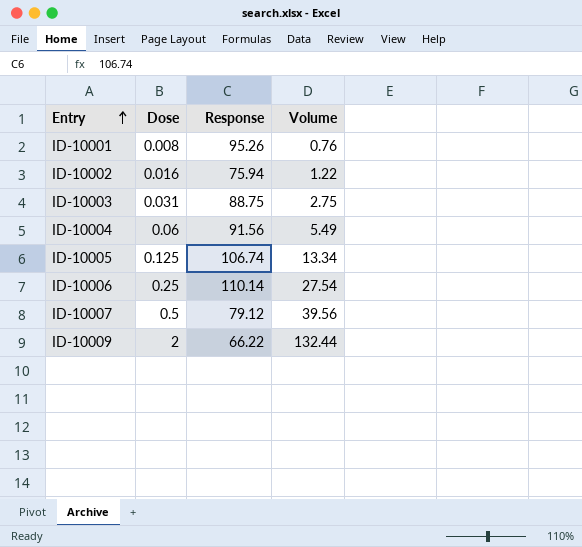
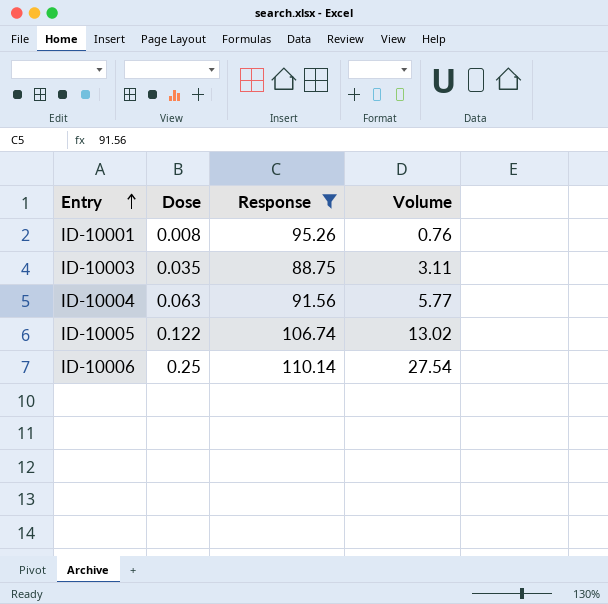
filter: none -> Response >= 88.75
ID-10003 | Dose: 0.031 -> 0.035
ID-10003 | Volume: 2.75 -> 3.11
ID-10004 | Dose: 0.06 -> 0.063
ID-10004 | Volume: 5.49 -> 5.77
ID-10005 | Dose: 0.125 -> 0.122
ID-10005 | Volume: 13.34 -> 13.02

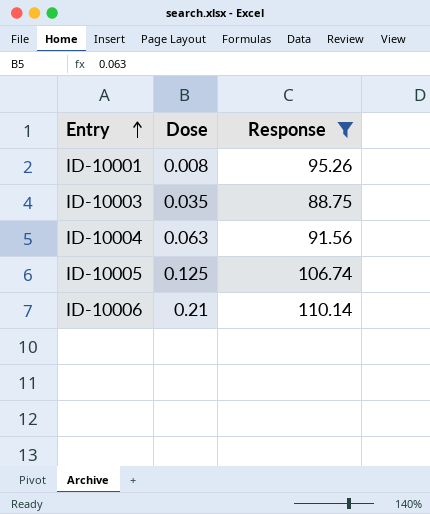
column Volume | formula: [Dose] * [Response] -> none
ID-10005 | Dose: 0.122 -> 0.125
ID-10006 | Dose: 0.25 -> 0.21

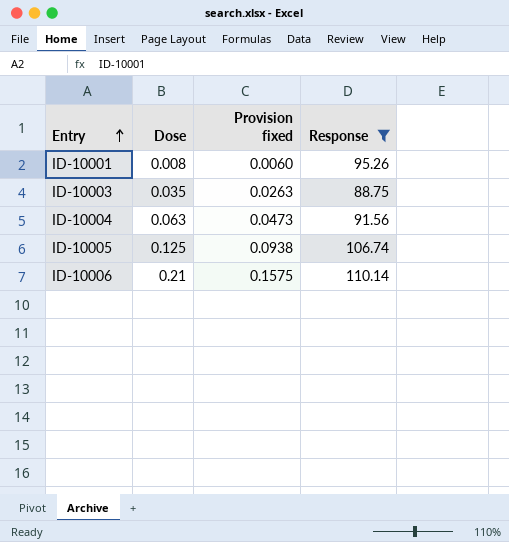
column Provision fixed | formula: none -> [Dose] * 0.75

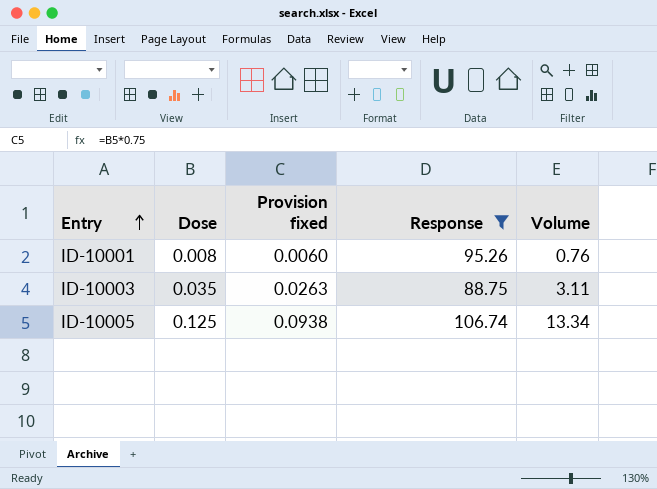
column Volume | formula: none -> [Dose] * [Response]
row ID-10004: 0.063 | 0.0473 | 91.56 -> none
row ID-10006: 0.21 | 0.1575 | 110.14 -> none

